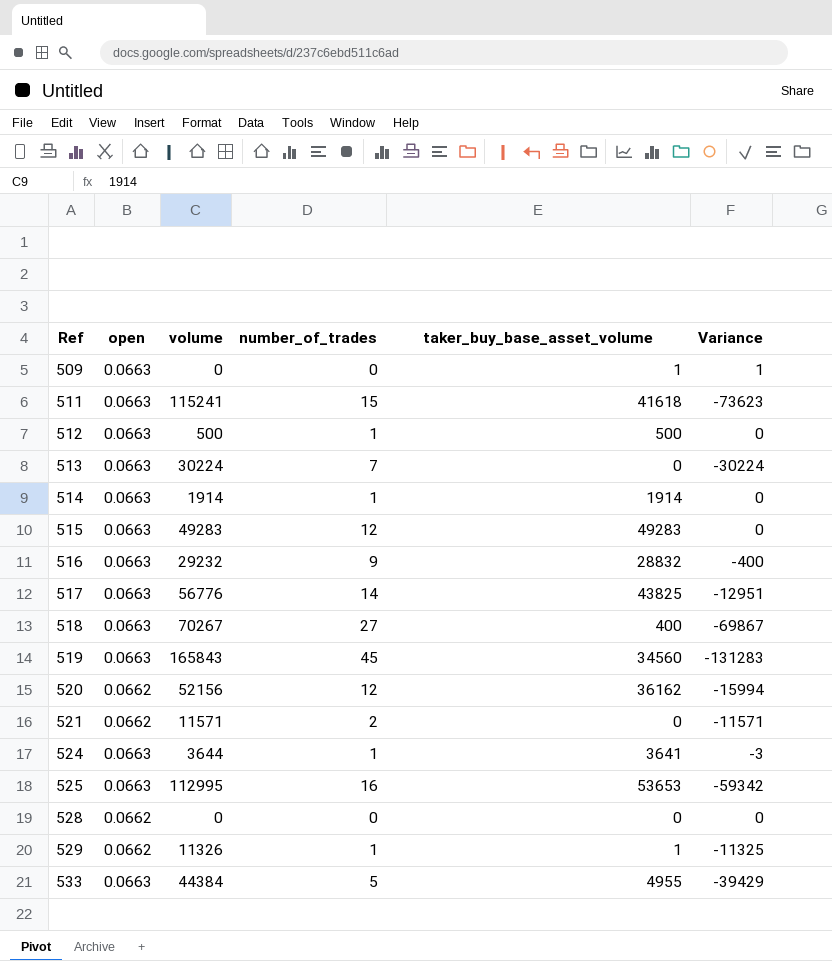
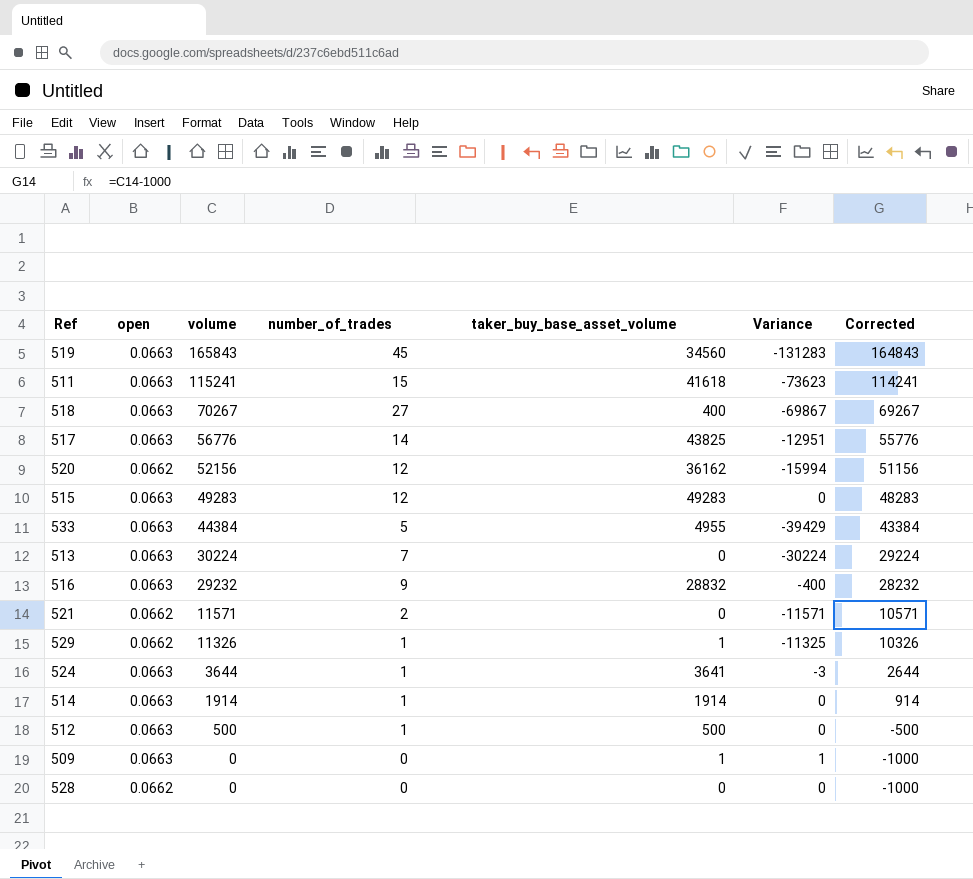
row order: Ref ascending -> volume descending
column Corrected | formula: none -> [volume] - 1000
row 525: 0.0663 | 112995 | 16 | 53653 | -59342 -> none

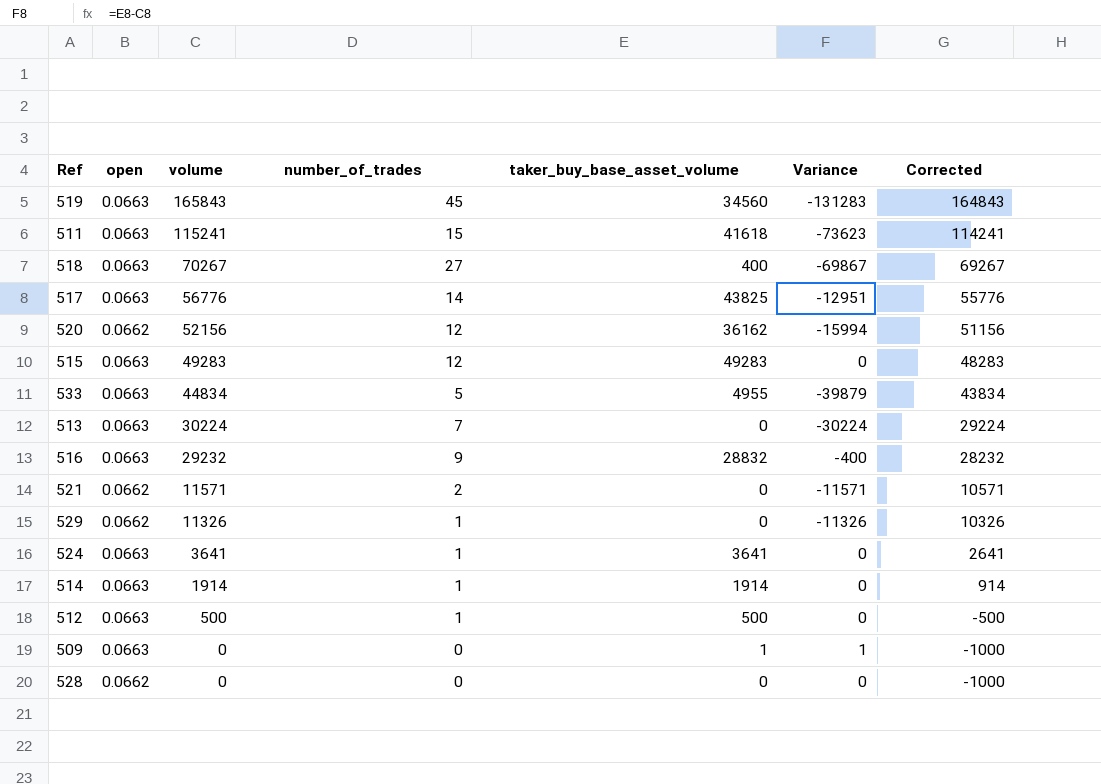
533 | volume: 44384 -> 44834
533 | Variance: -39429 -> -39879
533 | Corrected: 43384 -> 43834
529 | taker_buy_base_asset_volume: 1 -> 0
529 | Variance: -11325 -> -11326
524 | volume: 3644 -> 3641
524 | Variance: -3 -> 0
524 | Corrected: 2644 -> 2641

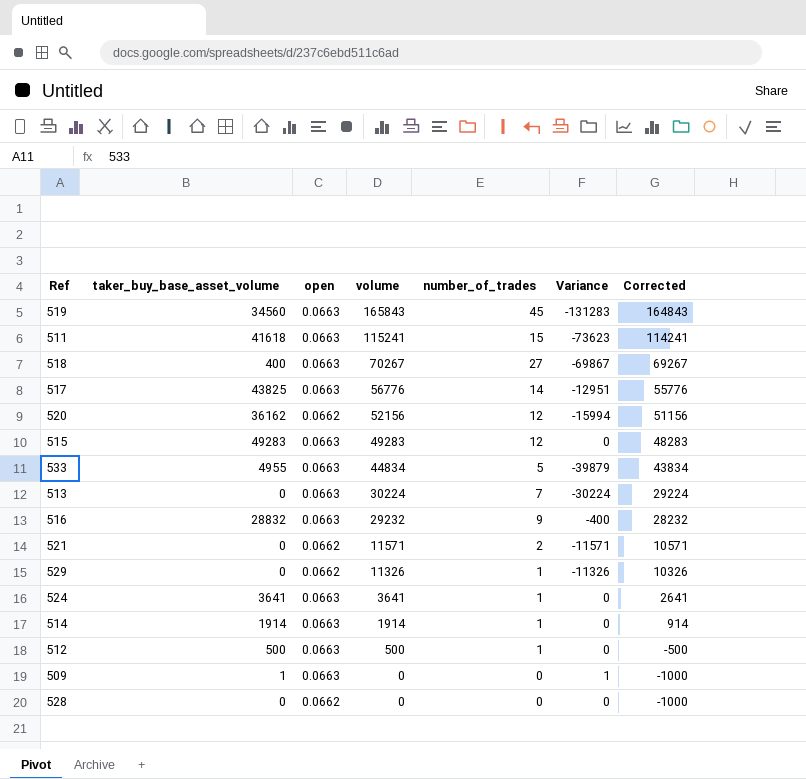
column taker_buy_base_asset_volume | position: 5 -> 2

